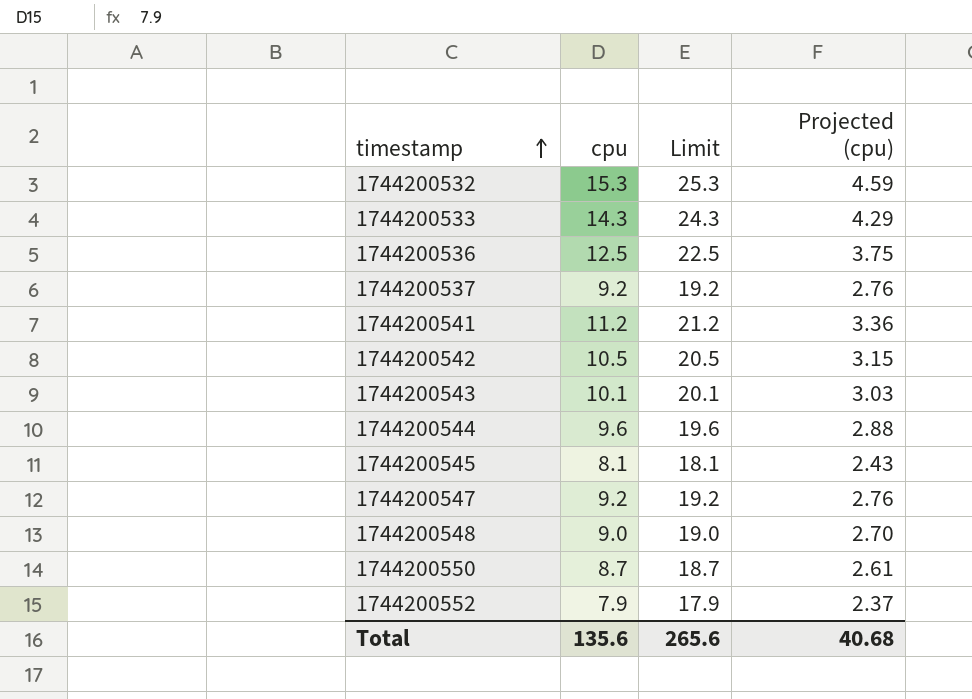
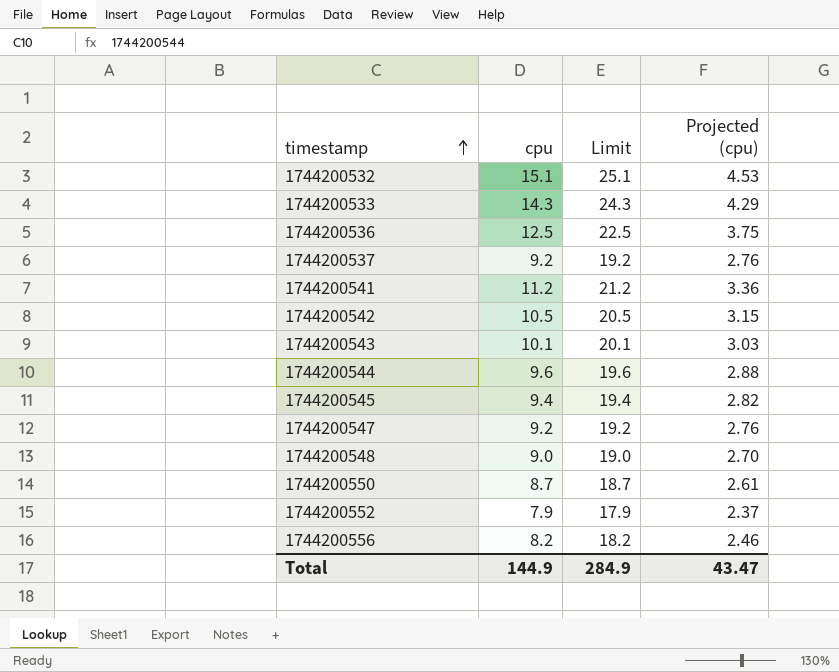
1744200532 | cpu: 15.3 -> 15.1
1744200532 | Limit: 25.3 -> 25.1
1744200532 | Projected (cpu): 4.59 -> 4.53
1744200545 | cpu: 8.1 -> 9.4
1744200545 | Limit: 18.1 -> 19.4
1744200545 | Projected (cpu): 2.43 -> 2.82
row 1744200556: none -> 8.2 | 18.2 | 2.46
Total | cpu: 135.6 -> 144.9
Total | Limit: 265.6 -> 284.9
Total | Projected (cpu): 40.68 -> 43.47

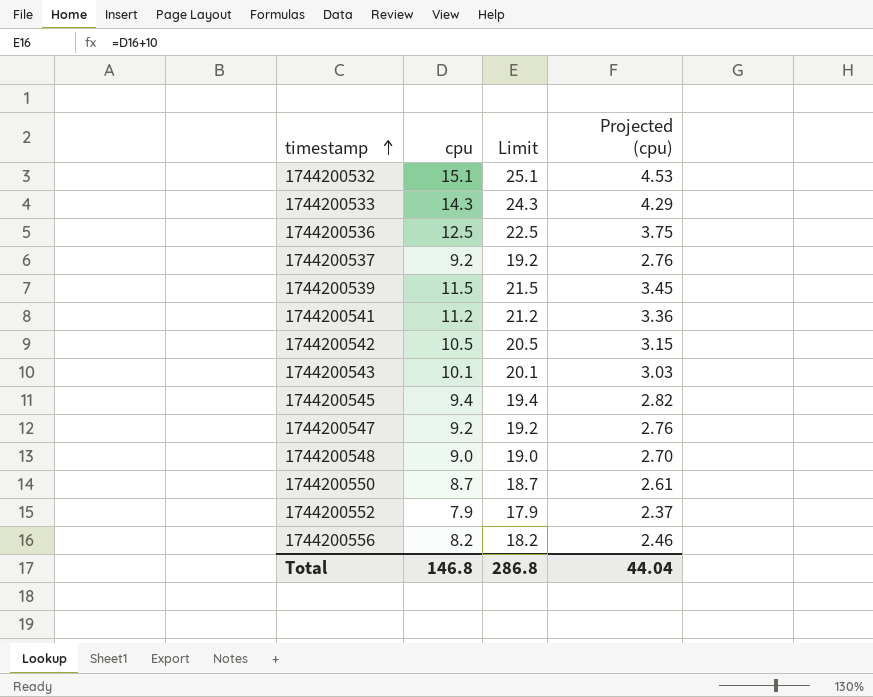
row 1744200544: 9.6 | 19.6 | 2.88 -> none
row 1744200539: none -> 11.5 | 21.5 | 3.45
Total | cpu: 144.9 -> 146.8
Total | Limit: 284.9 -> 286.8
Total | Projected (cpu): 43.47 -> 44.04

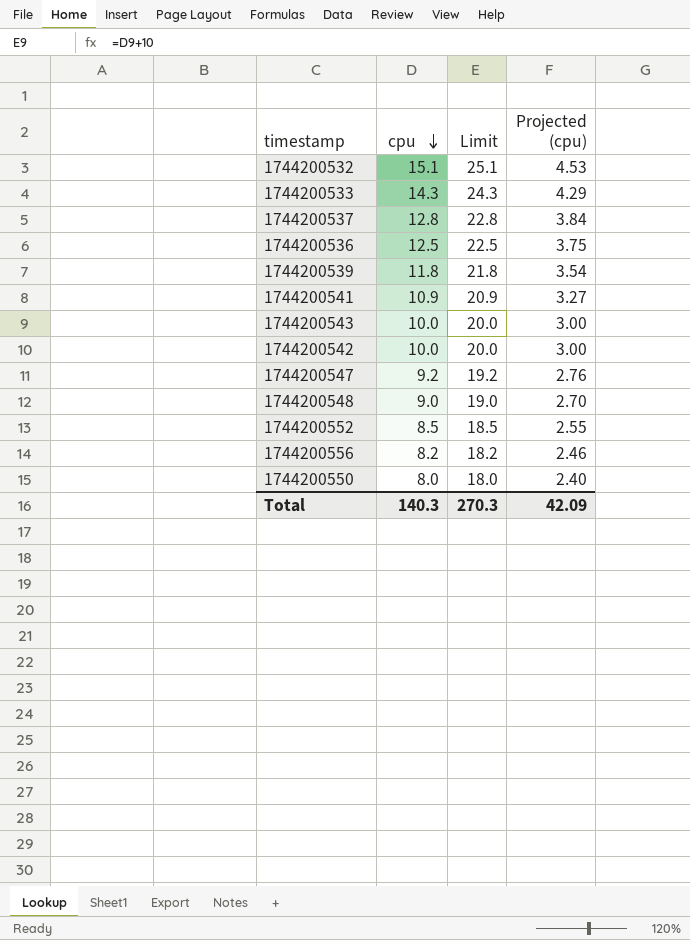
row order: timestamp ascending -> cpu descending
row 1744200545: 9.4 | 19.4 | 2.82 -> none
1744200537 | cpu: 9.2 -> 12.8
1744200537 | Limit: 19.2 -> 22.8
1744200537 | Projected (cpu): 2.76 -> 3.84
1744200539 | cpu: 11.5 -> 11.8
1744200539 | Limit: 21.5 -> 21.8
1744200539 | Projected (cpu): 3.45 -> 3.54
1744200541 | cpu: 11.2 -> 10.9
1744200541 | Limit: 21.2 -> 20.9
1744200541 | Projected (cpu): 3.36 -> 3.27
1744200543 | cpu: 10.1 -> 10.0
1744200543 | Limit: 20.1 -> 20.0
1744200543 | Projected (cpu): 3.03 -> 3.00
1744200542 | cpu: 10.5 -> 10.0
1744200542 | Limit: 20.5 -> 20.0
1744200542 | Projected (cpu): 3.15 -> 3.00
1744200552 | cpu: 7.9 -> 8.5
1744200552 | Limit: 17.9 -> 18.5
1744200552 | Projected (cpu): 2.37 -> 2.55
1744200550 | cpu: 8.7 -> 8.0
1744200550 | Limit: 18.7 -> 18.0
1744200550 | Projected (cpu): 2.61 -> 2.40
Total | cpu: 146.8 -> 140.3
Total | Limit: 286.8 -> 270.3
Total | Projected (cpu): 44.04 -> 42.09

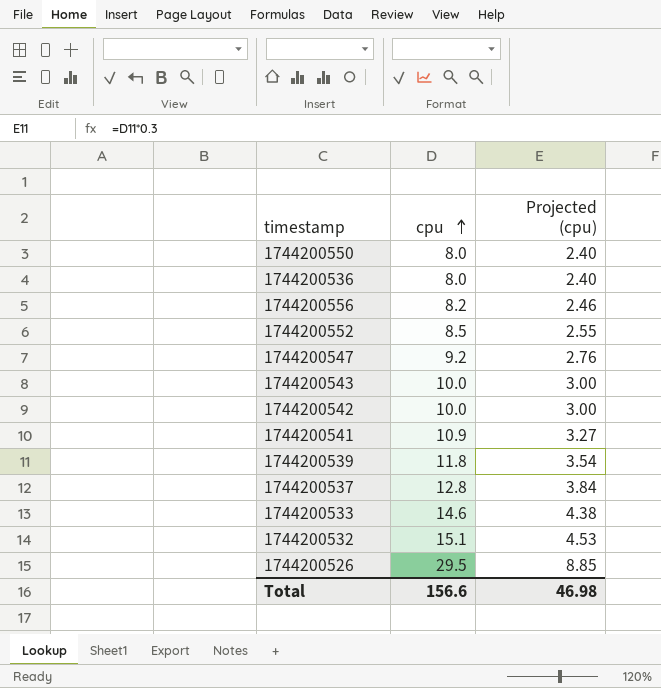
row order: cpu descending -> cpu ascending
column Limit | formula: [cpu] + 10 -> none
row 1744200548: 9.0 | 19.0 | 2.70 -> none
1744200536 | cpu: 12.5 -> 8.0
1744200536 | Projected (cpu): 3.75 -> 2.40
1744200533 | cpu: 14.3 -> 14.6
1744200533 | Projected (cpu): 4.29 -> 4.38
row 1744200526: none -> 29.5 | 8.85
Total | cpu: 140.3 -> 156.6
Total | Projected (cpu): 42.09 -> 46.98

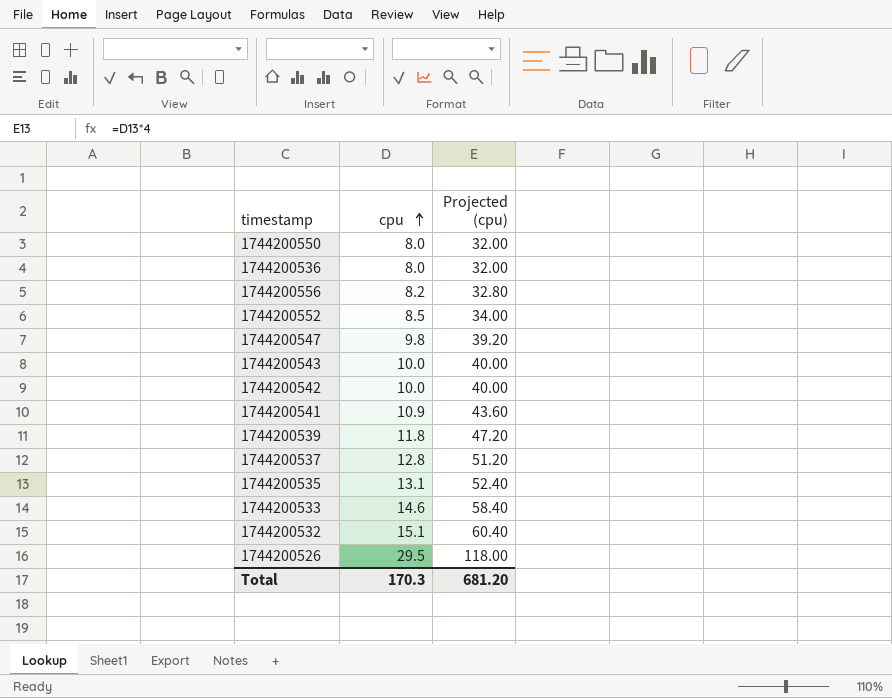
column Projected (cpu) | formula: [cpu] * 0.3 -> [cpu] * 4
1744200547 | cpu: 9.2 -> 9.8
row 1744200535: none -> 13.1 | 52.40
Total | cpu: 156.6 -> 170.3
Total | Projected (cpu): 46.98 -> 681.20

